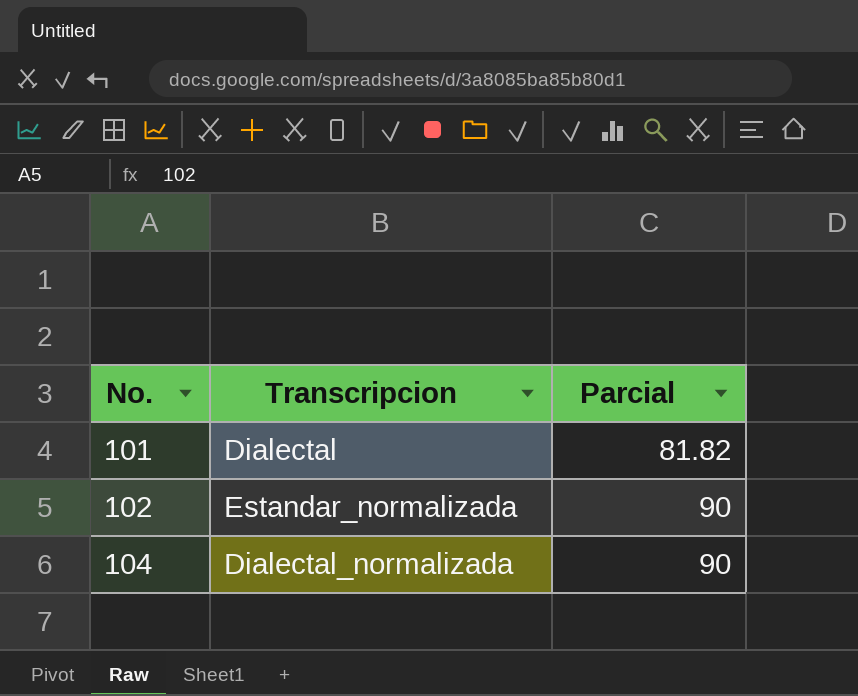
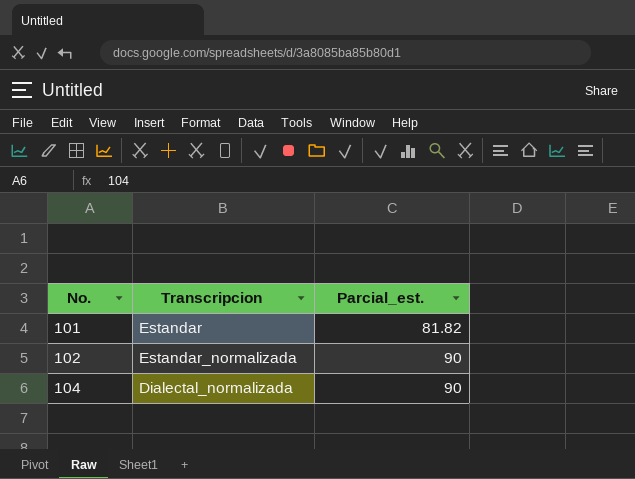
column name: Parcial -> Parcial_est.
101 | Transcripcion: Dialectal -> Estandar

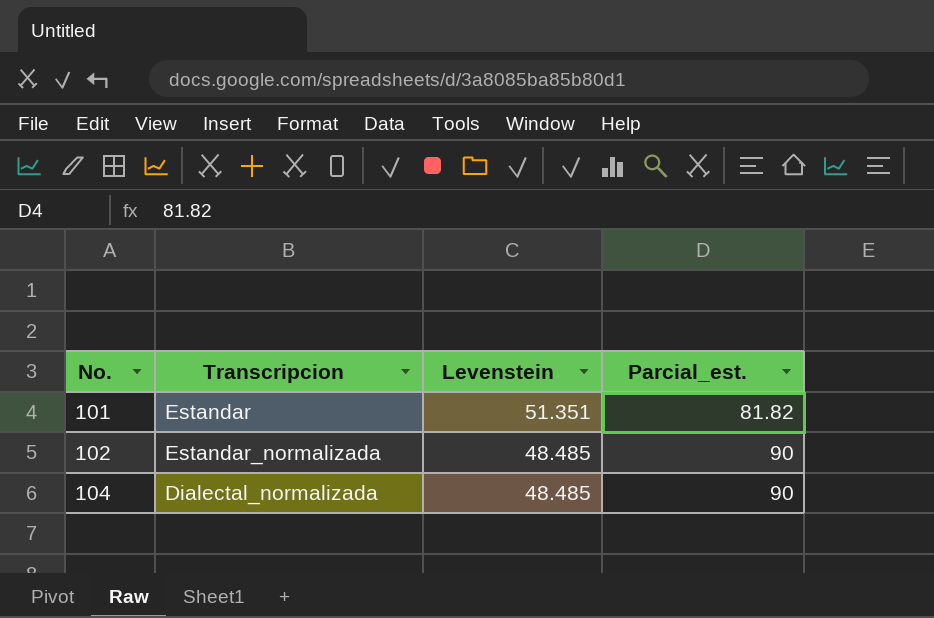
column Levenstein | position: none -> 3

